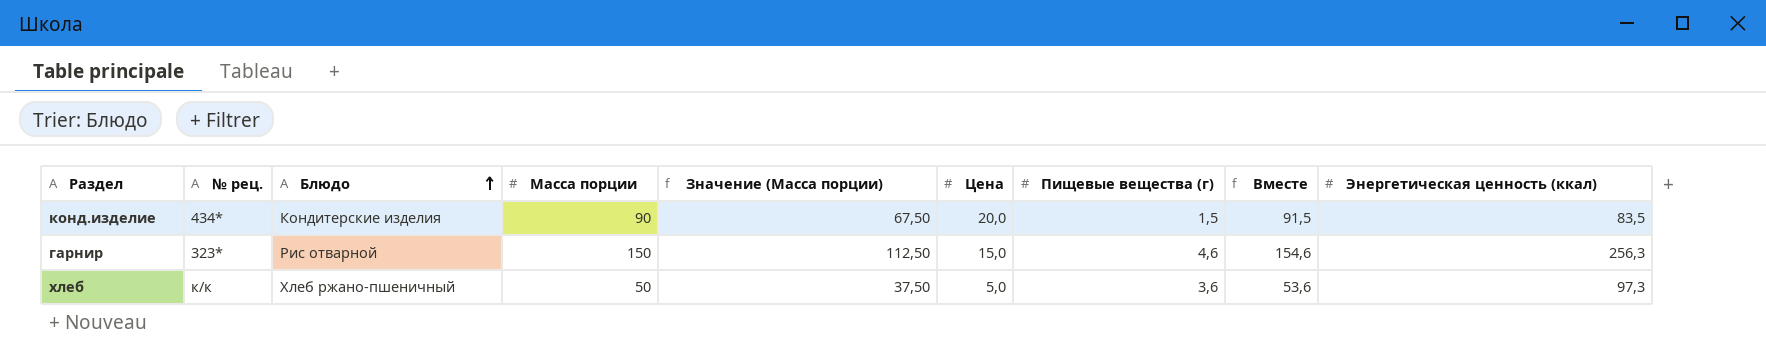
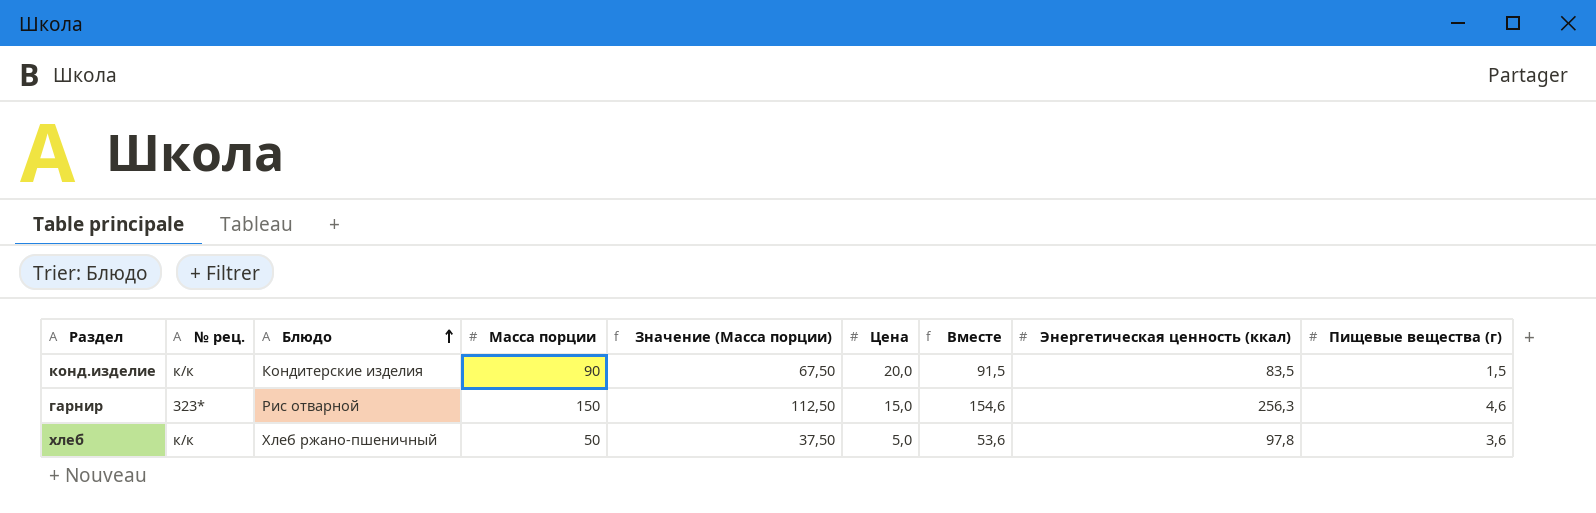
column Пищевые вещества (г) | position: 7 -> 9
конд.изделие | № рец.: 434* -> к/к
хлеб | Энергетическая ценность (ккал): 97,3 -> 97,8

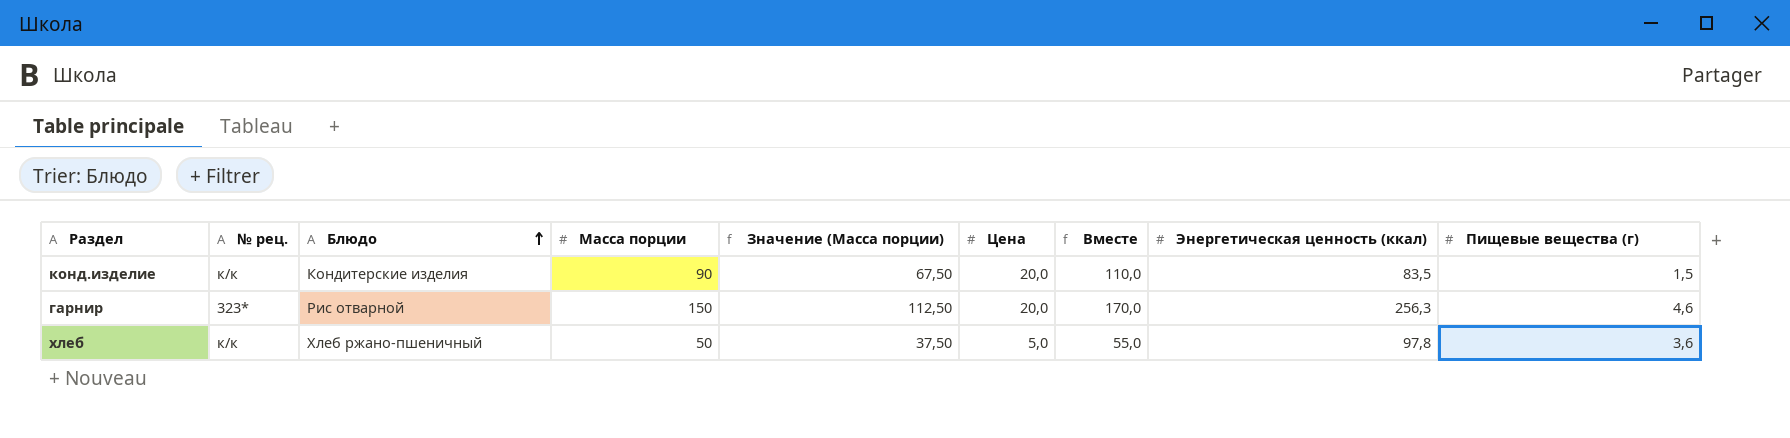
column Вместе | formula: [Масса порции] + [Пищевые вещества (г)] -> [Масса порции] + [Цена]
гарнир | Цена: 15,0 -> 20,0

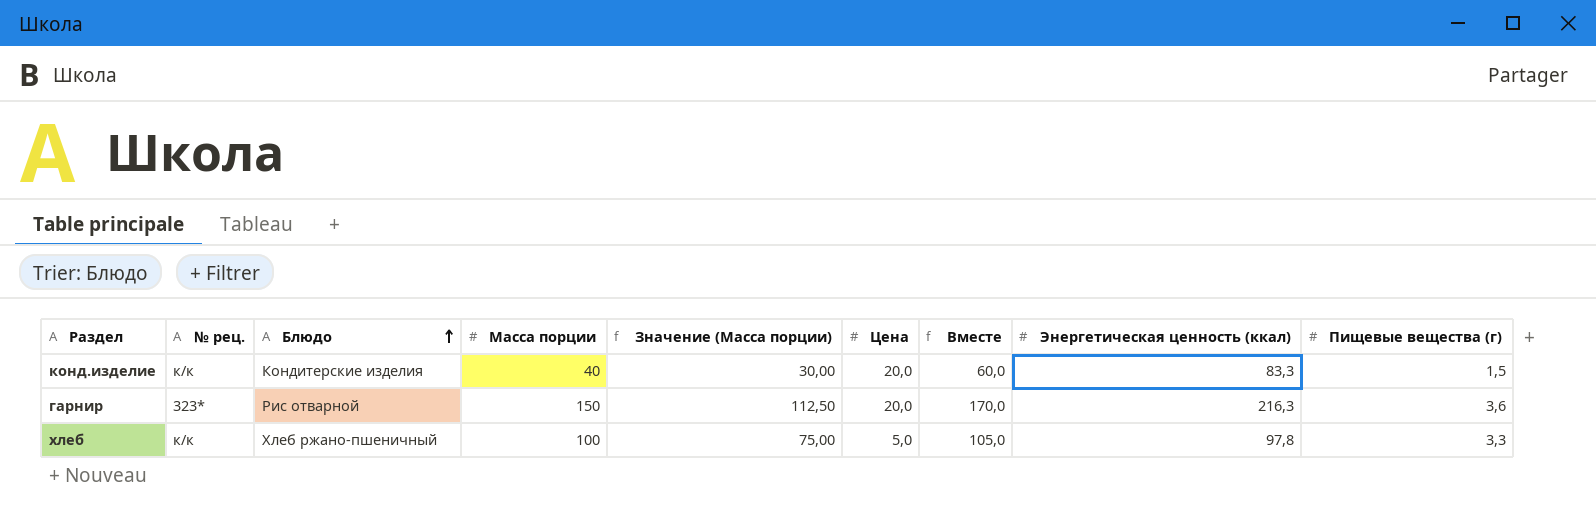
конд.изделие | Масса порции: 90 -> 40
конд.изделие | Значение (Масса порции): 67,50 -> 30,00
конд.изделие | Вместе: 110,0 -> 60,0
конд.изделие | Энергетическая ценность (ккал): 83,5 -> 83,3
гарнир | Энергетическая ценность (ккал): 256,3 -> 216,3
гарнир | Пищевые вещества (г): 4,6 -> 3,6
хлеб | Масса порции: 50 -> 100
хлеб | Значение (Масса порции): 37,50 -> 75,00
хлеб | Вместе: 55,0 -> 105,0
хлеб | Пищевые вещества (г): 3,6 -> 3,3

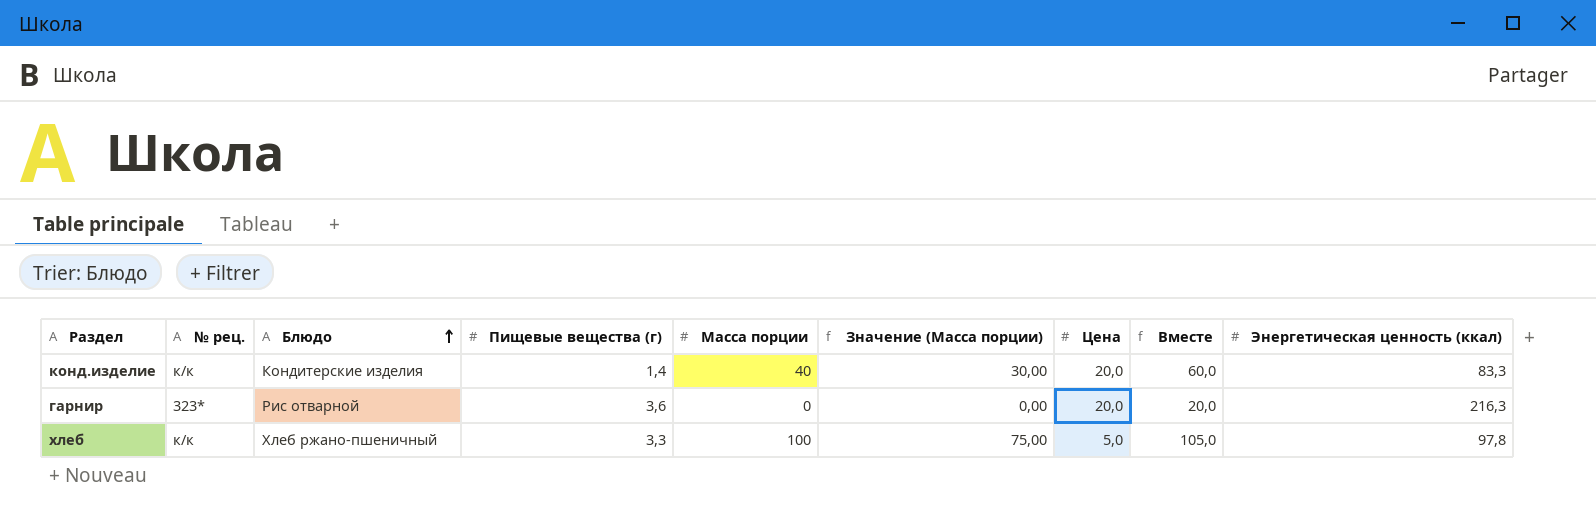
column Пищевые вещества (г) | position: 9 -> 4
конд.изделие | Пищевые вещества (г): 1,5 -> 1,4
гарнир | Масса порции: 150 -> 0
гарнир | Значение (Масса порции): 112,50 -> 0,00
гарнир | Вместе: 170,0 -> 20,0

